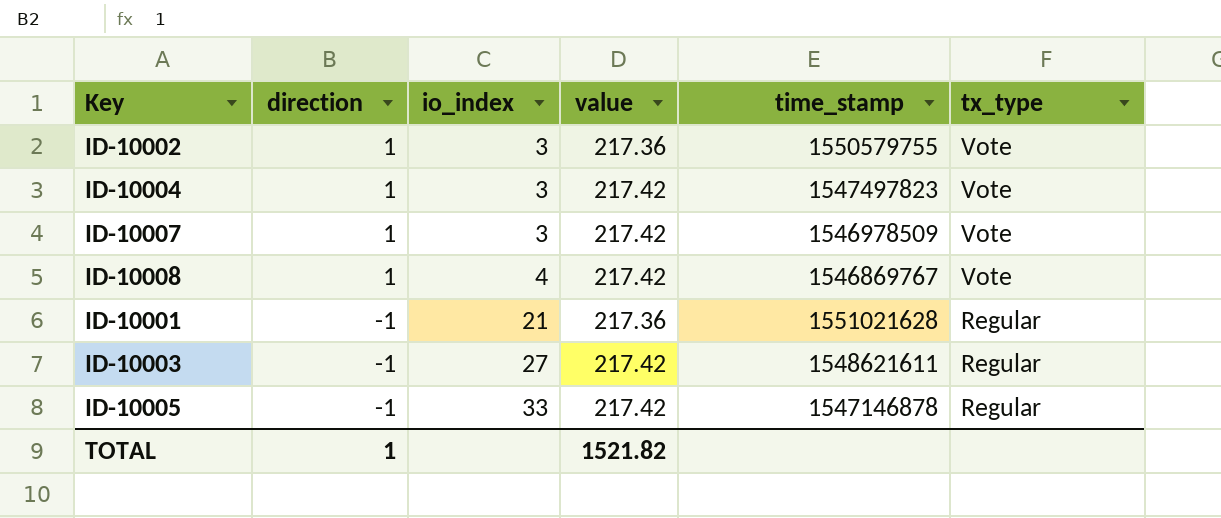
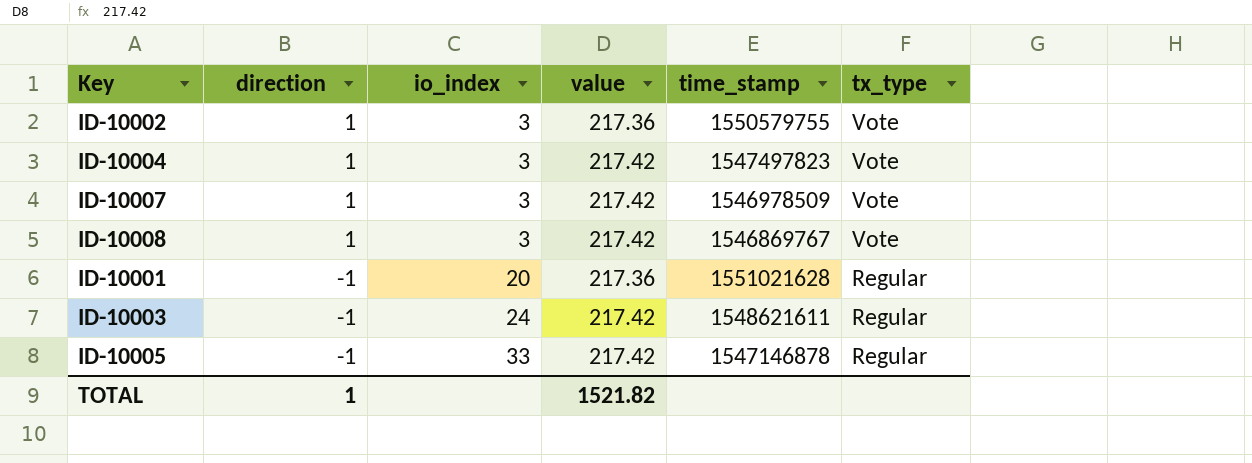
ID-10008 | io_index: 4 -> 3
ID-10001 | io_index: 21 -> 20
ID-10003 | io_index: 27 -> 24

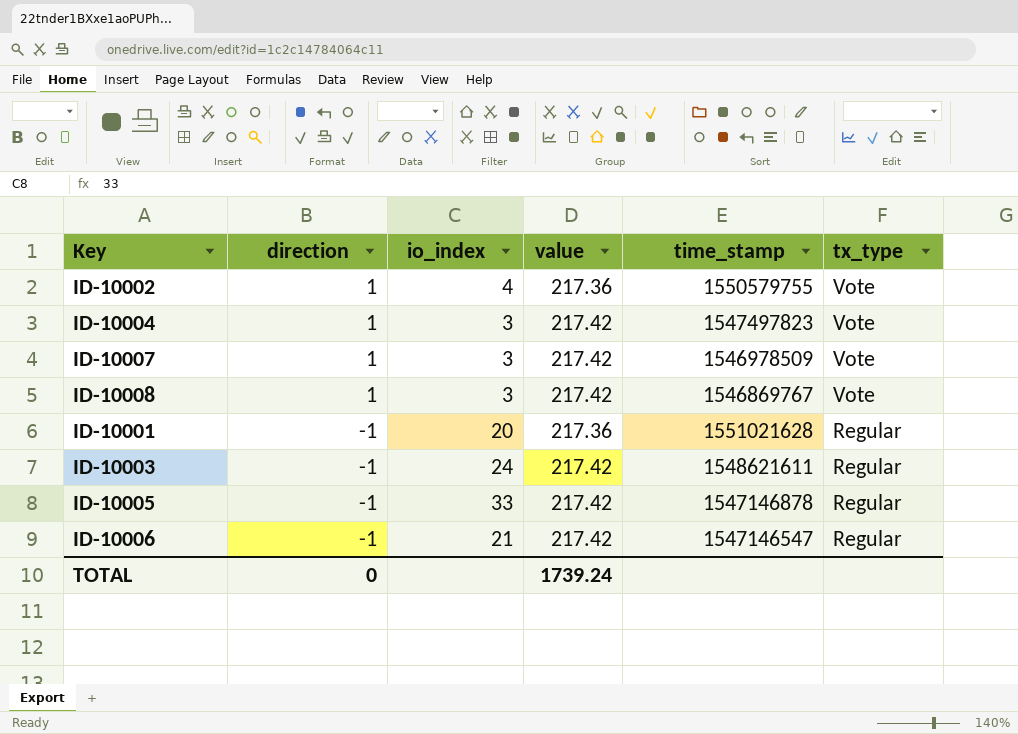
ID-10002 | io_index: 3 -> 4
row ID-10006: none -> -1 | 21 | 217.42 | 1547146547 | Regular
TOTAL | direction: 1 -> 0
TOTAL | value: 1521.82 -> 1739.24

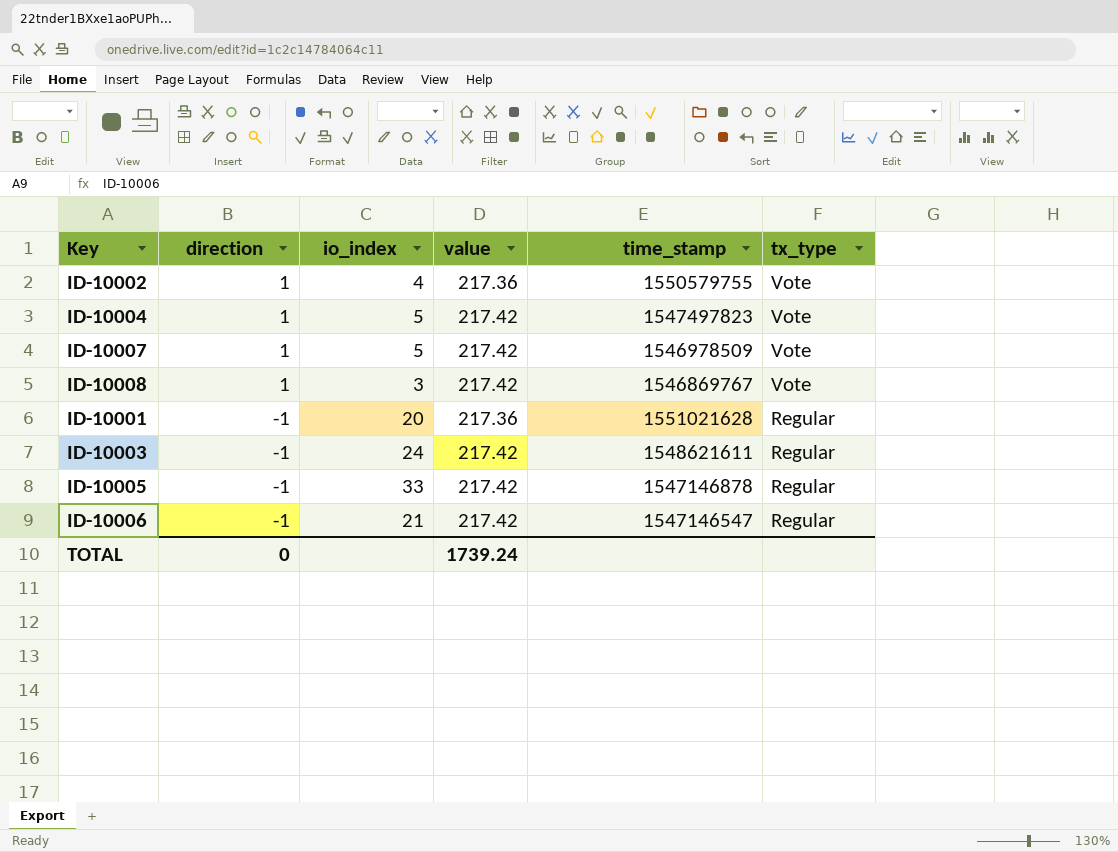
ID-10004 | io_index: 3 -> 5
ID-10007 | io_index: 3 -> 5

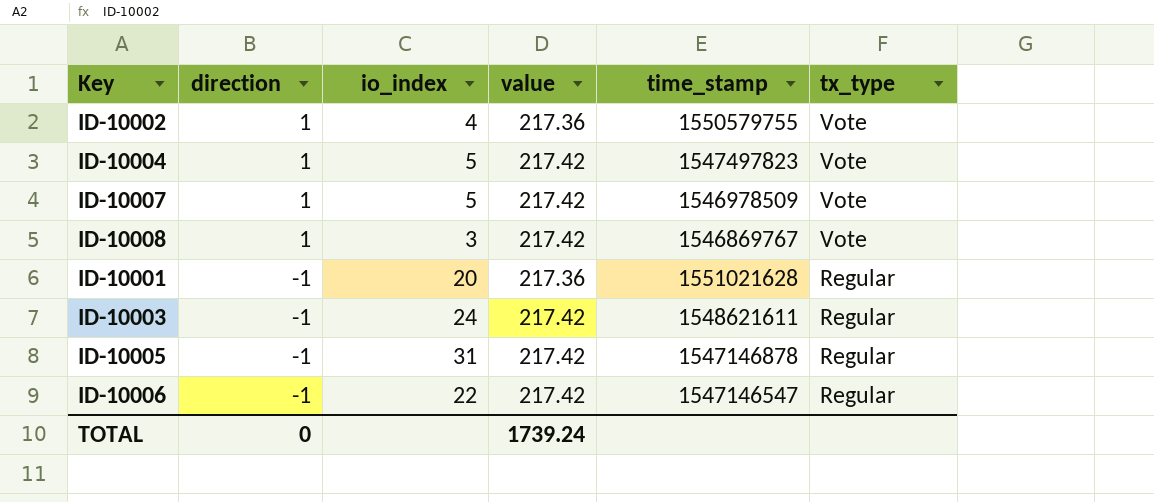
ID-10005 | io_index: 33 -> 31
ID-10006 | io_index: 21 -> 22

